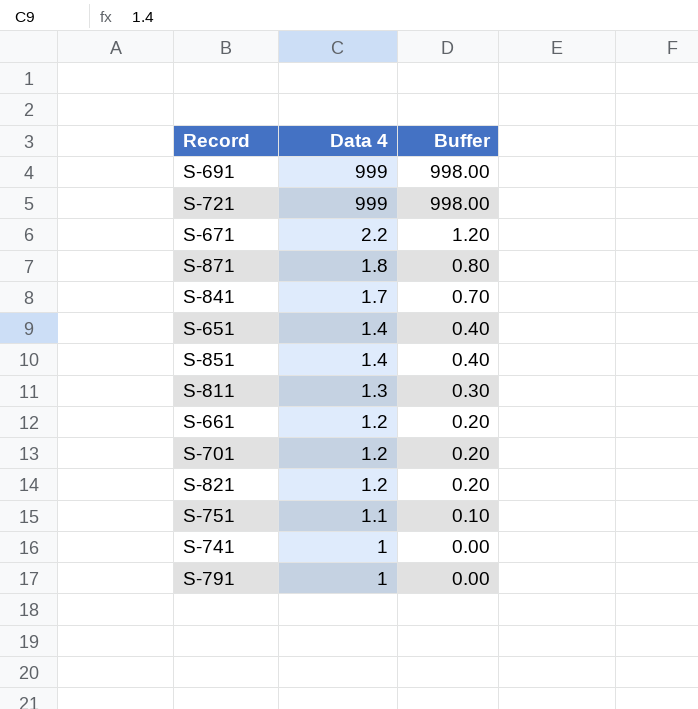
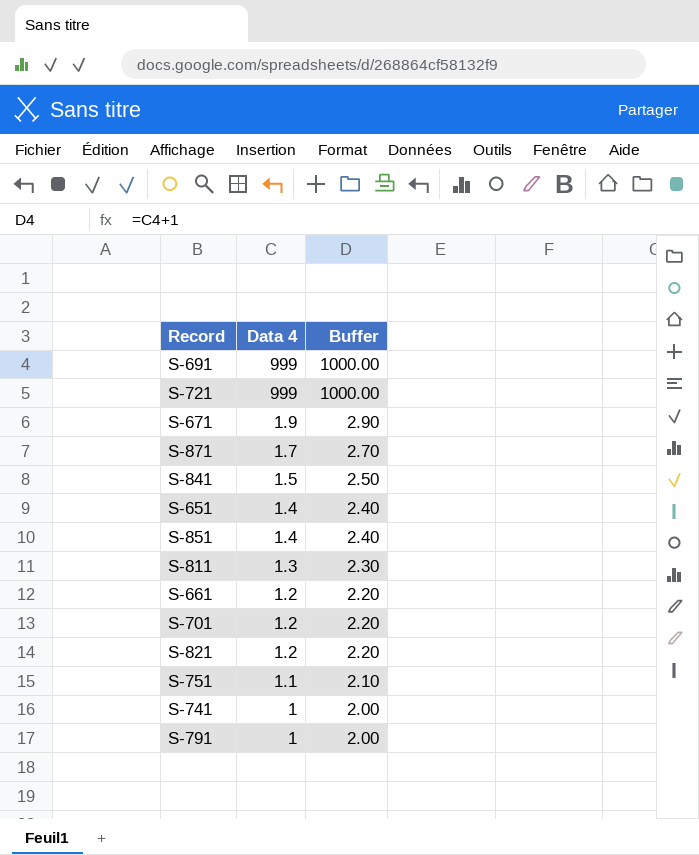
column Buffer | formula: [Data 4] - 1 -> [Data 4] + 1
S-671 | Data 4: 2.2 -> 1.9
S-871 | Data 4: 1.8 -> 1.7
S-841 | Data 4: 1.7 -> 1.5

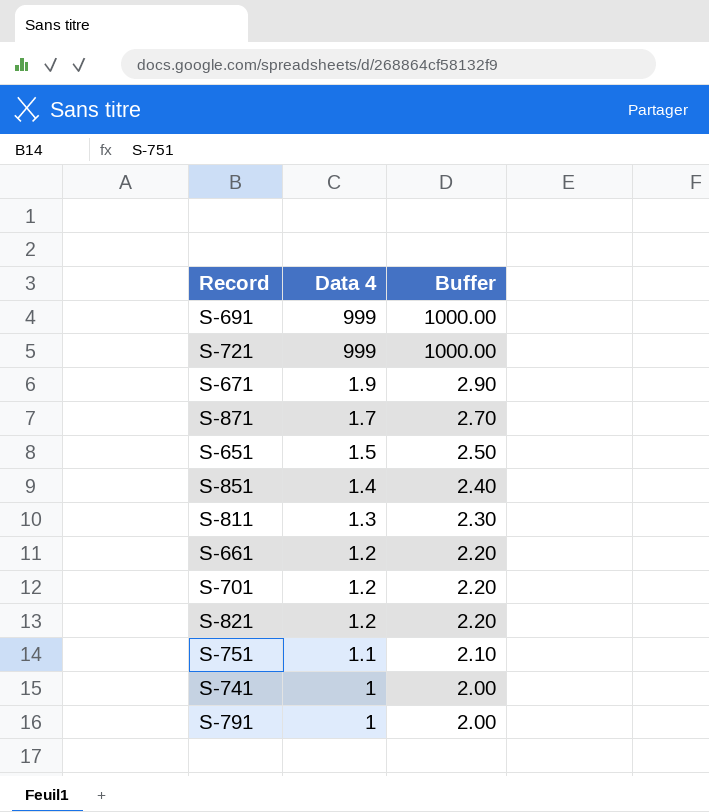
row S-841: 1.5 | 2.50 -> none
S-651 | Data 4: 1.4 -> 1.5
S-651 | Buffer: 2.40 -> 2.50

